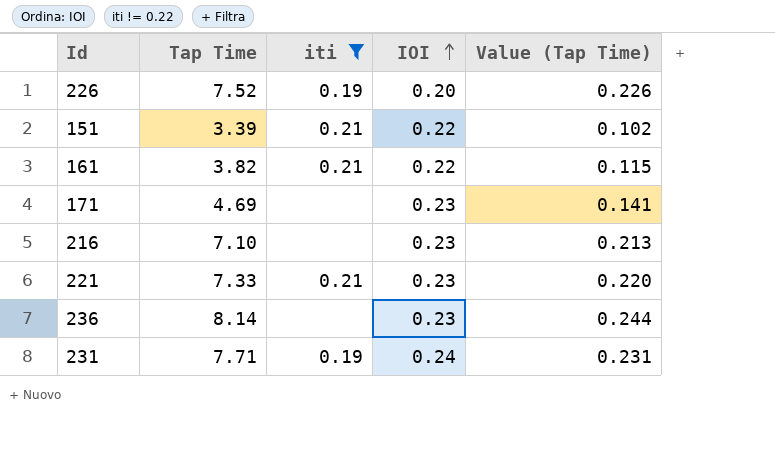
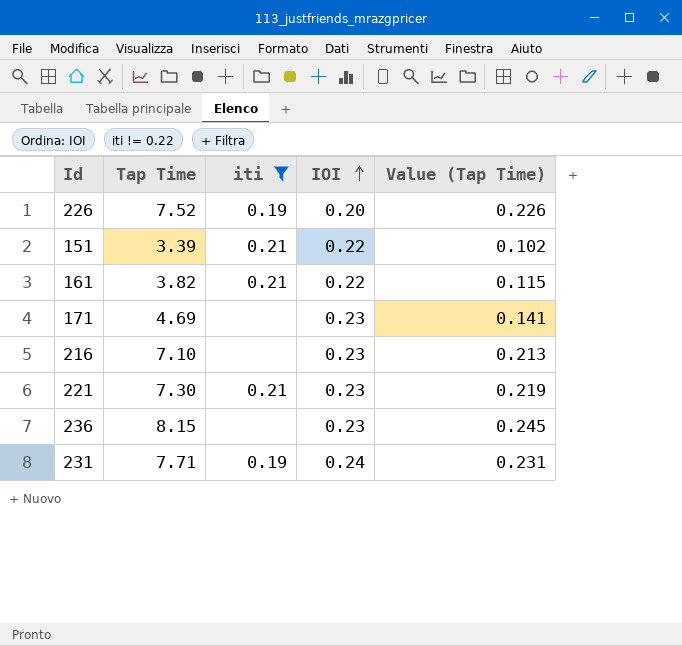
221 | Tap Time: 7.33 -> 7.30
221 | Value (Tap Time): 0.220 -> 0.219
236 | Tap Time: 8.14 -> 8.15
236 | Value (Tap Time): 0.244 -> 0.245

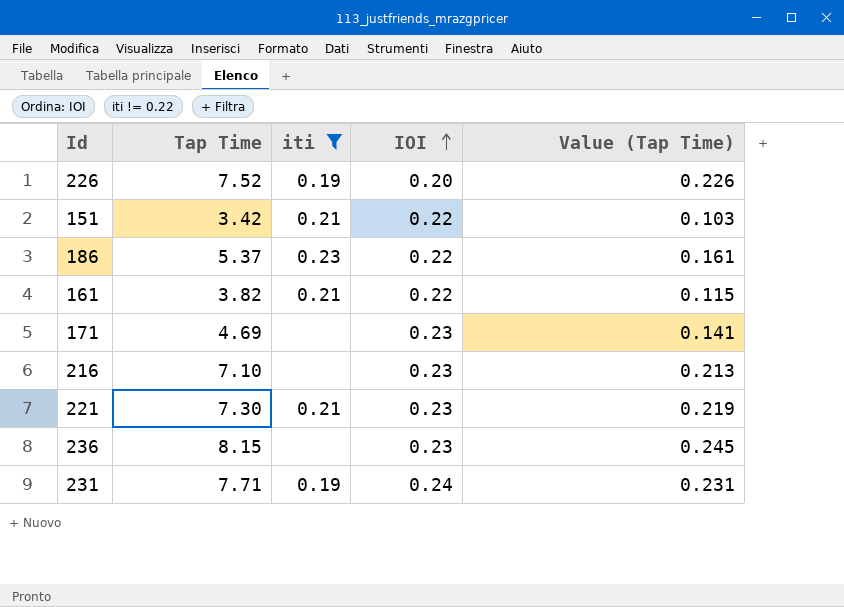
151 | Tap Time: 3.39 -> 3.42
151 | Value (Tap Time): 0.102 -> 0.103
row 186: none -> 5.37 | 0.23 | 0.22 | 0.161

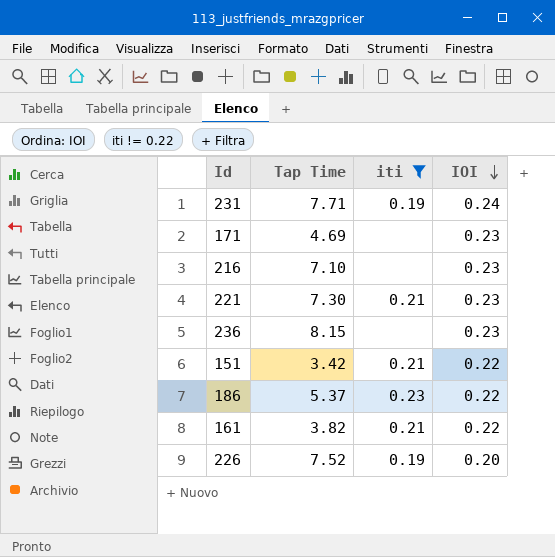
row order: IOI ascending -> IOI descending
column Value (Tap Time) | formula: [Tap Time] * 0.03 -> none

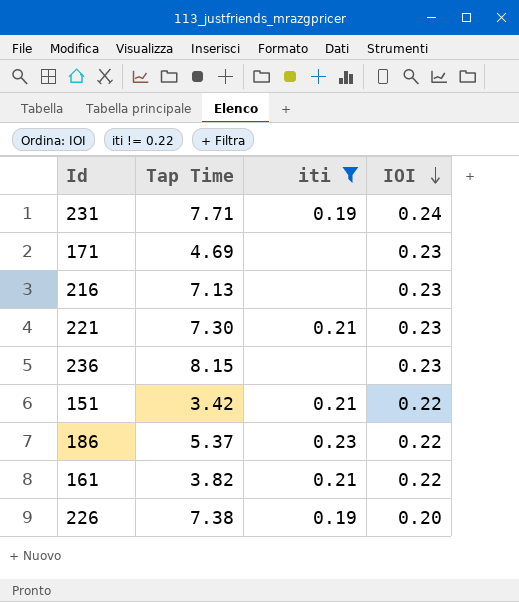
216 | Tap Time: 7.10 -> 7.13
226 | Tap Time: 7.52 -> 7.38

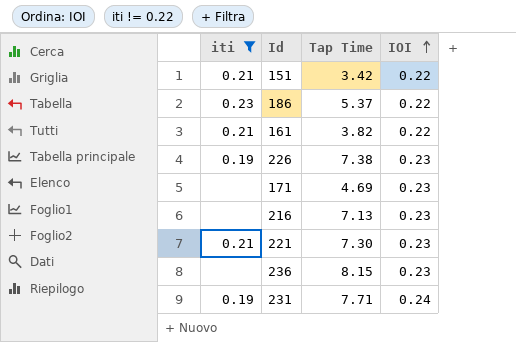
row order: IOI descending -> IOI ascending
column iti | position: 3 -> 1
226 | IOI: 0.20 -> 0.23

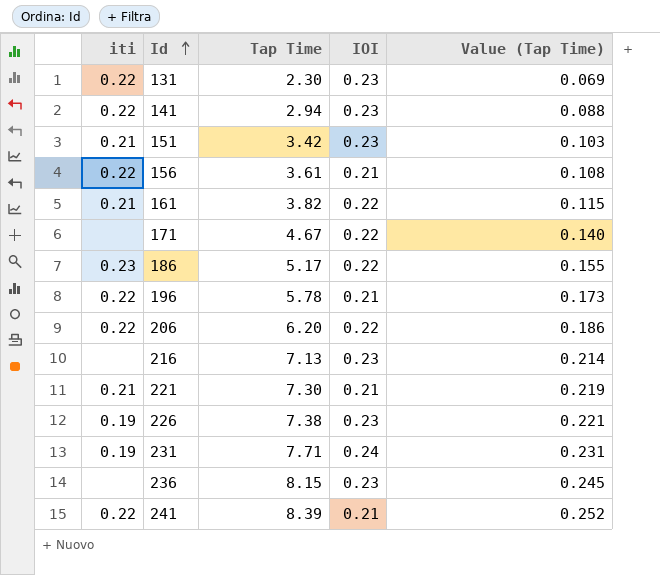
filter: iti != 0.22 -> none
row order: IOI ascending -> Id ascending
column Value (Tap Time) | formula: none -> [Tap Time] * 0.03
151 | IOI: 0.22 -> 0.23
171 | Tap Time: 4.69 -> 4.67
171 | IOI: 0.23 -> 0.22
186 | Tap Time: 5.37 -> 5.17
221 | IOI: 0.23 -> 0.21

